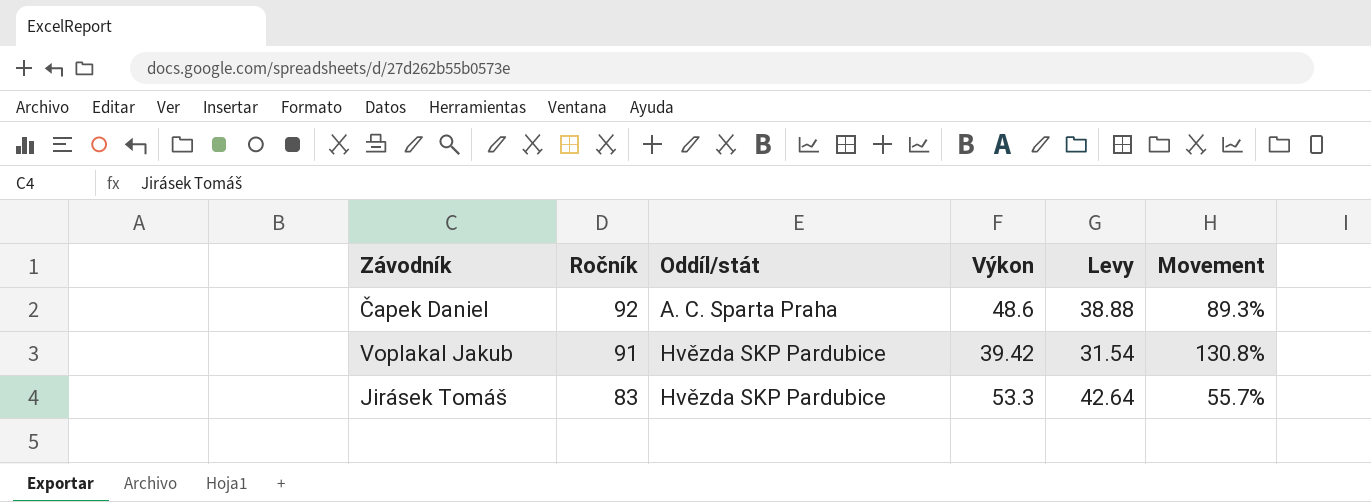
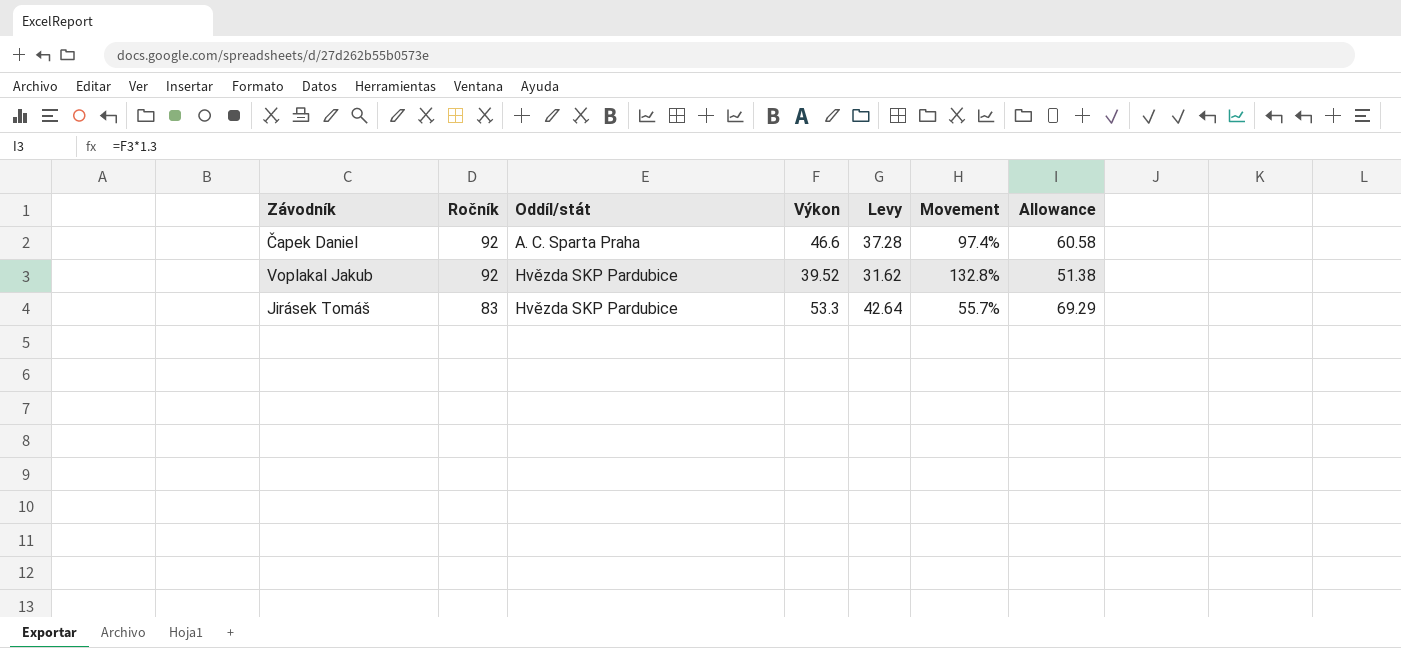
column Allowance | formula: none -> [Výkon] * 1.3
Čapek Daniel | Výkon: 48.6 -> 46.6
Čapek Daniel | Levy: 38.88 -> 37.28
Čapek Daniel | Movement: 89.3% -> 97.4%
Voplakal Jakub | Ročník: 91 -> 92
Voplakal Jakub | Výkon: 39.42 -> 39.52
Voplakal Jakub | Levy: 31.54 -> 31.62
Voplakal Jakub | Movement: 130.8% -> 132.8%

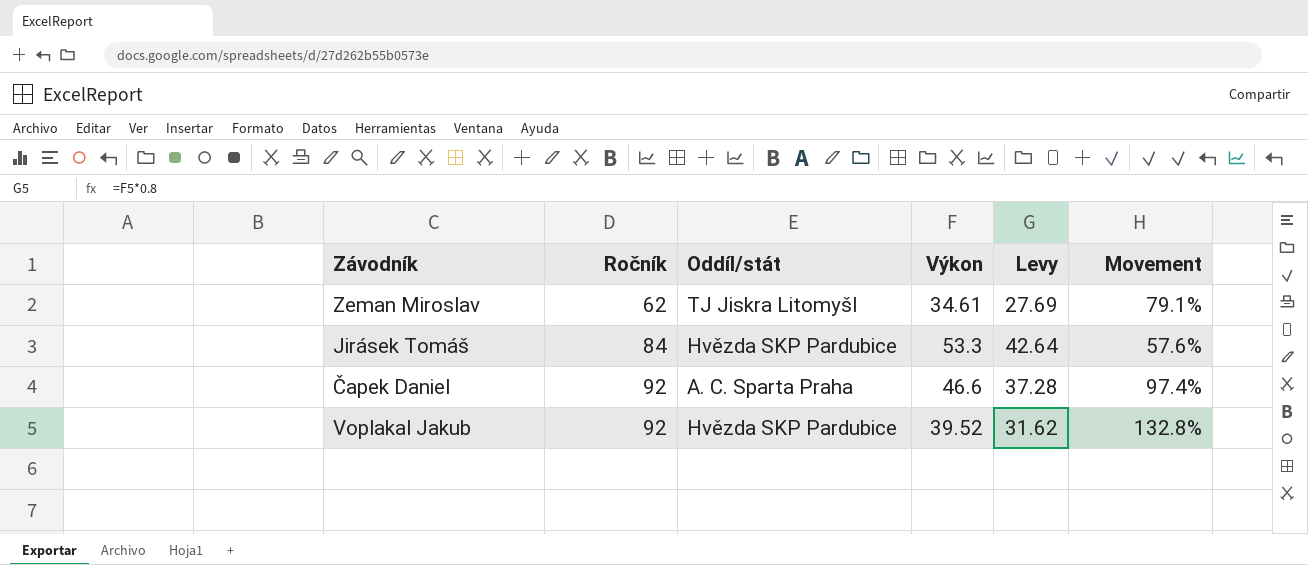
row order: Ročník descending -> Ročník ascending
column Allowance | formula: [Výkon] * 1.3 -> none
row Zeman Miroslav: none -> 62 | TJ Jiskra Litomyšl | 34.61 | 27.69 | 79.1%
Jirásek Tomáš | Ročník: 83 -> 84
Jirásek Tomáš | Movement: 55.7% -> 57.6%

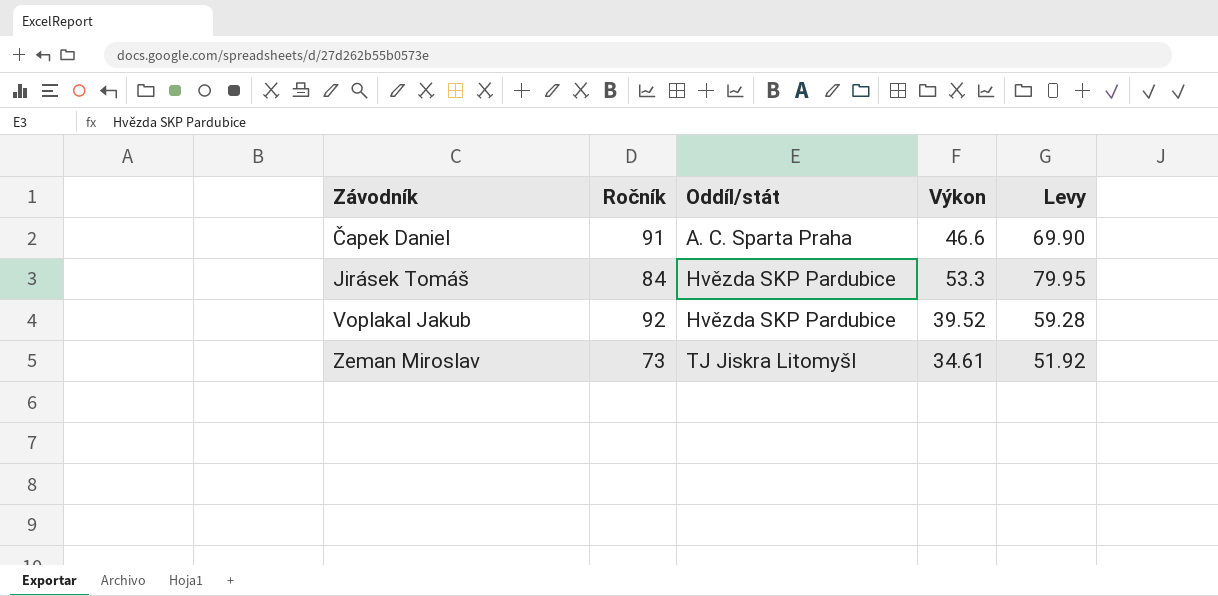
row order: Ročník ascending -> Závodník ascending
column Movement | formula: ([Ročník] - [Výkon]) / [Výkon] -> none
column Levy | formula: [Výkon] * 0.8 -> [Výkon] * 1.5
Čapek Daniel | Ročník: 92 -> 91
Zeman Miroslav | Ročník: 62 -> 73

